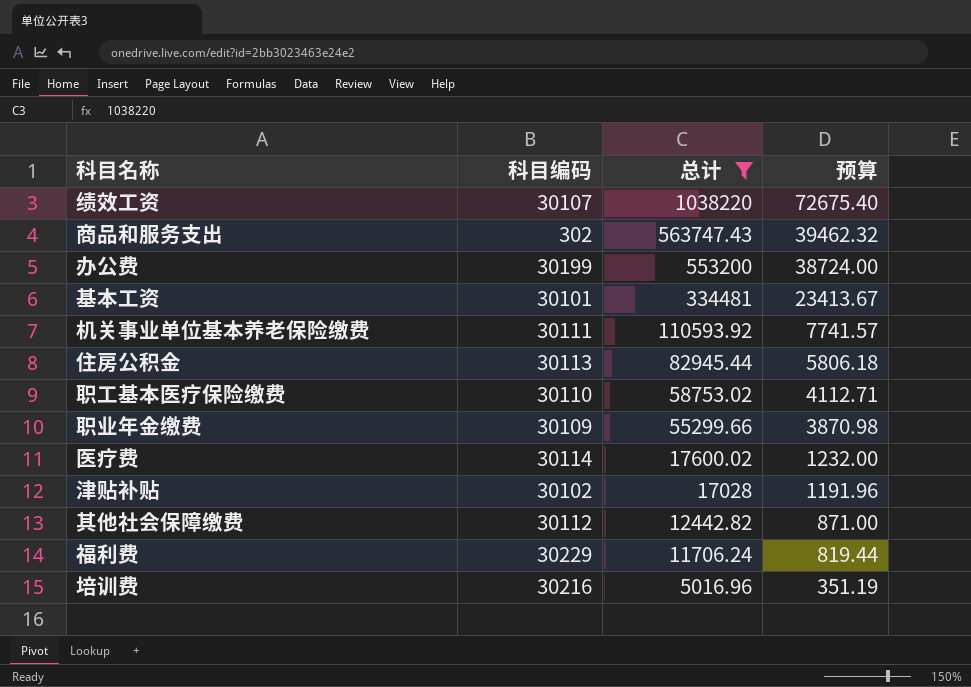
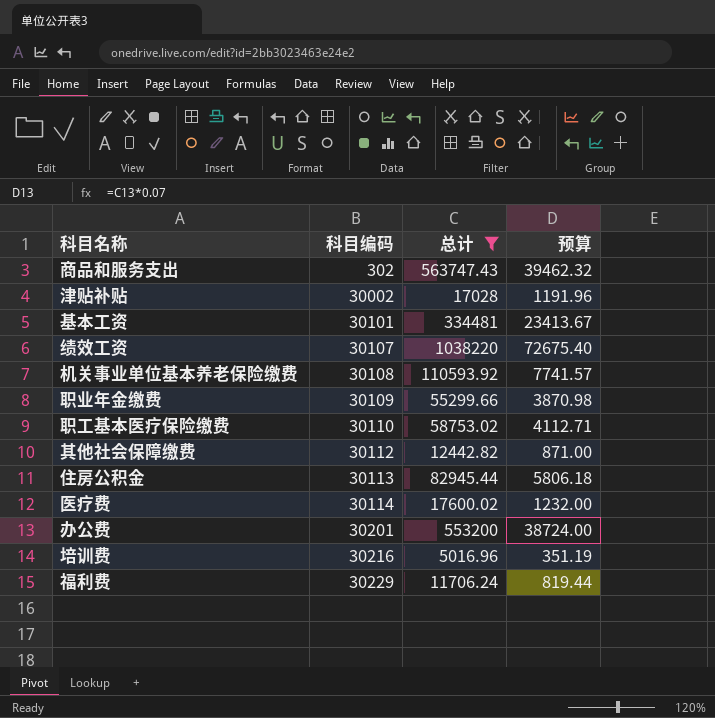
row order: 总计 descending -> 科目编码 ascending
津贴补贴 | 科目编码: 30102 -> 30002
机关事业单位基本养老保险缴费 | 科目编码: 30111 -> 30108
办公费 | 科目编码: 30199 -> 30201

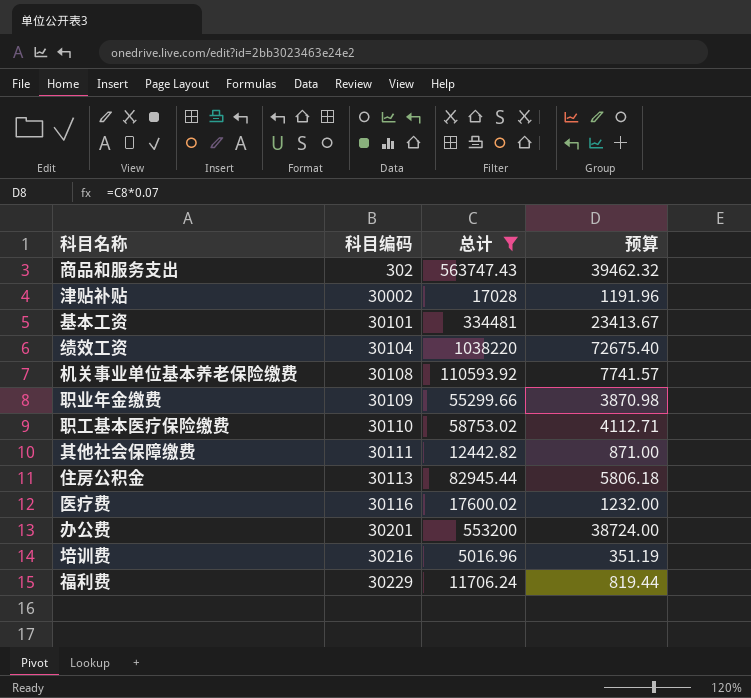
绩效工资 | 科目编码: 30107 -> 30104
其他社会保障缴费 | 科目编码: 30112 -> 30111
医疗费 | 科目编码: 30114 -> 30116

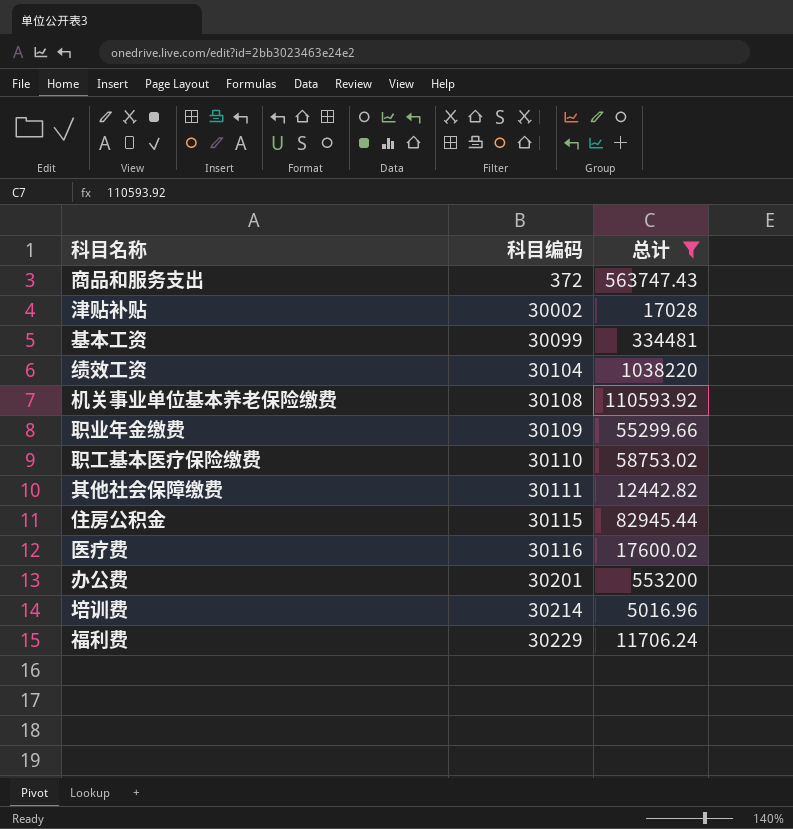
column 预算 | formula: [总计] * 0.07 -> none
商品和服务支出 | 科目编码: 302 -> 372
基本工资 | 科目编码: 30101 -> 30099
住房公积金 | 科目编码: 30113 -> 30115
培训费 | 科目编码: 30216 -> 30214

